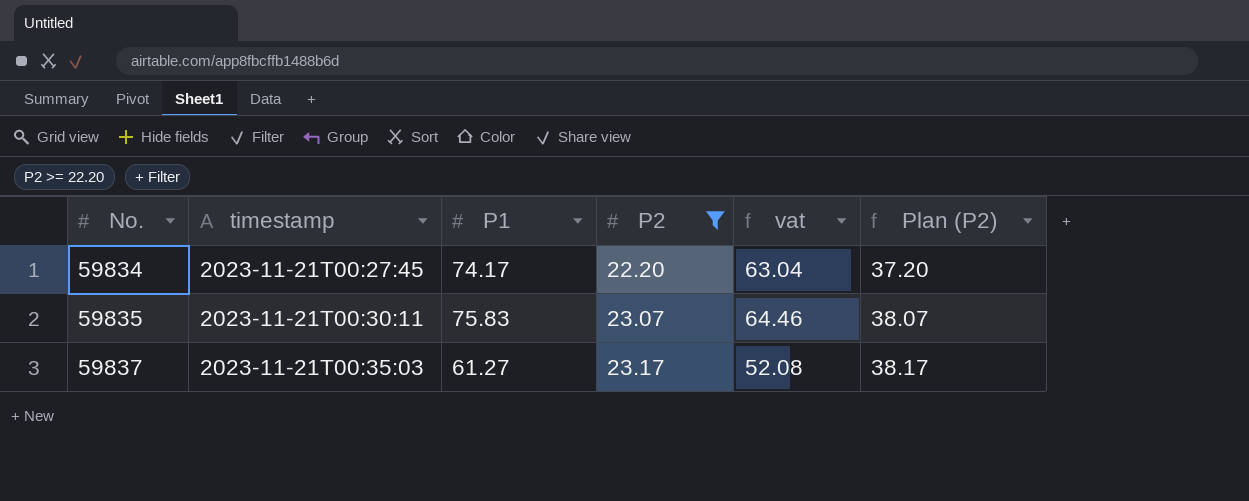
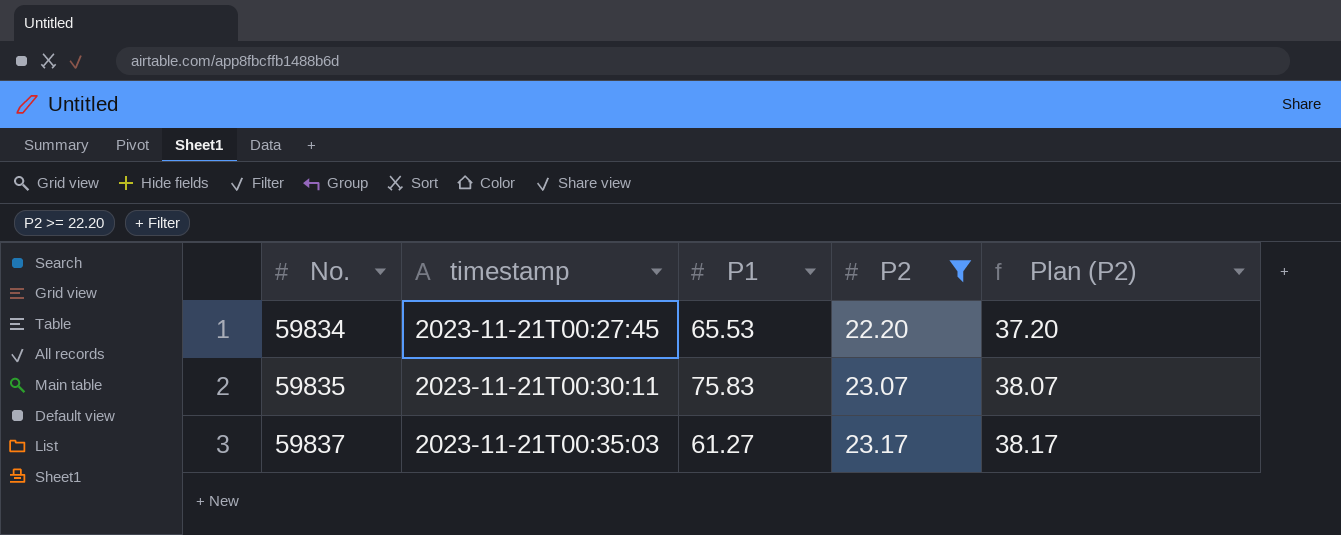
column vat | formula: [P1] * 0.85 -> none
59834 | P1: 74.17 -> 65.53

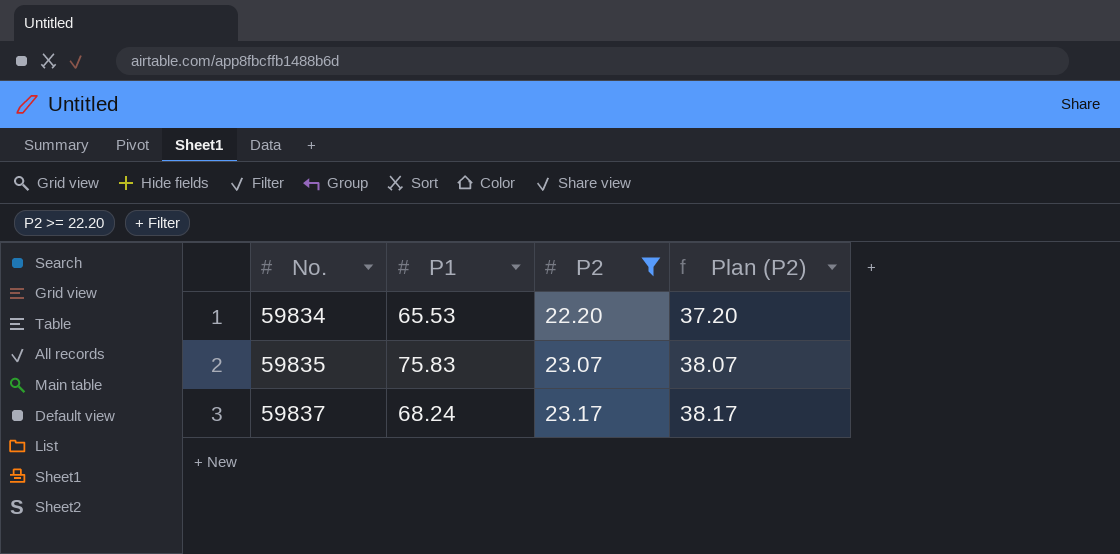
column timestamp | position: 2 -> none
59837 | P1: 61.27 -> 68.24

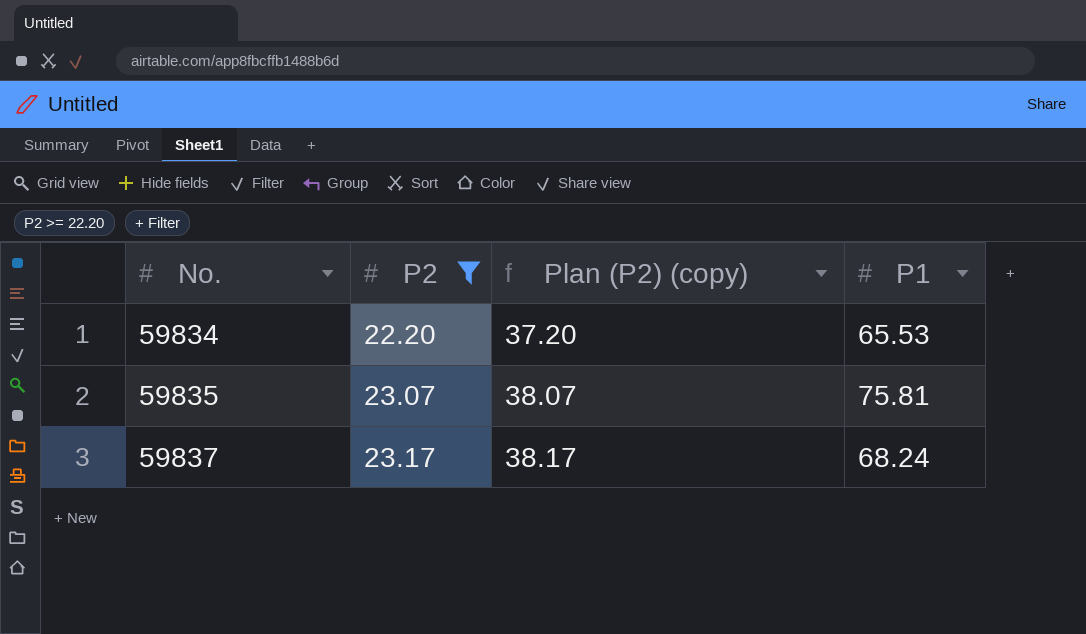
column name: Plan (P2) -> Plan (P2) (copy)
column P1 | position: 2 -> 4
59835 | P1: 75.83 -> 75.81

